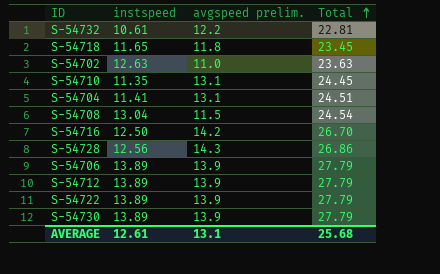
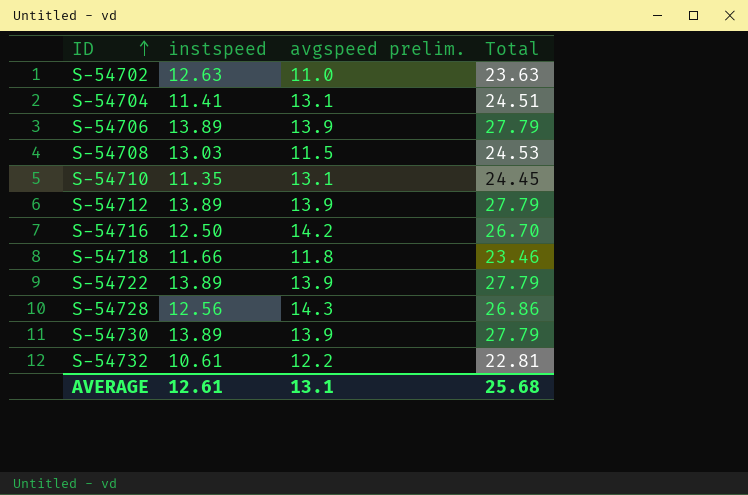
row order: Total ascending -> ID ascending
S-54708 | instspeed: 13.04 -> 13.03
S-54708 | Total: 24.54 -> 24.53
S-54718 | instspeed: 11.65 -> 11.66
S-54718 | Total: 23.45 -> 23.46

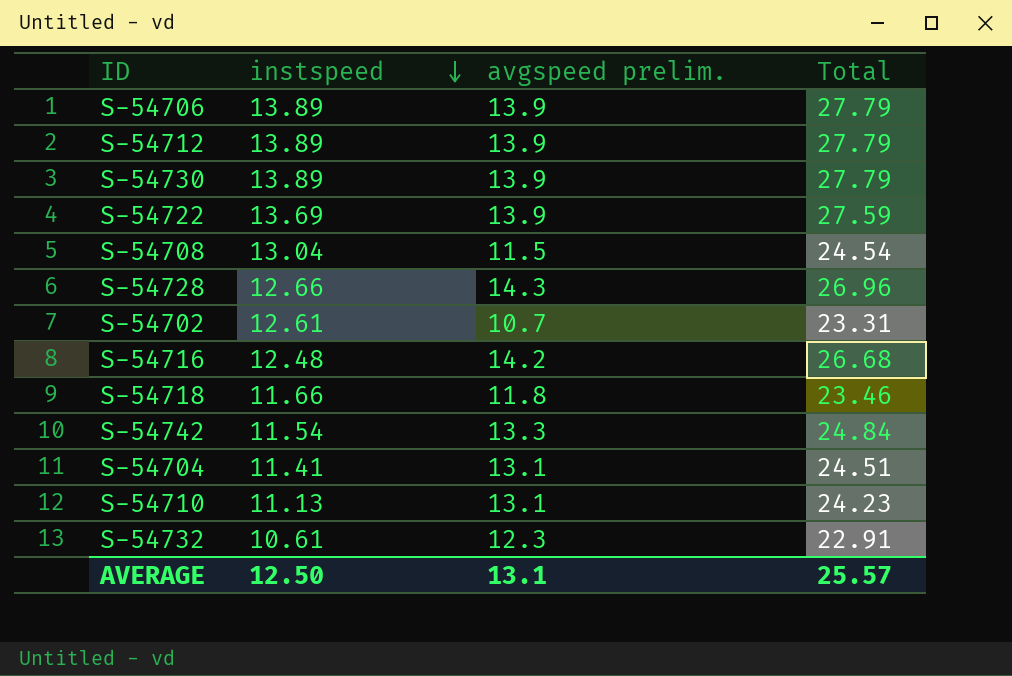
row order: ID ascending -> instspeed descending
S-54722 | instspeed: 13.89 -> 13.69
S-54722 | Total: 27.79 -> 27.59
S-54708 | instspeed: 13.03 -> 13.04
S-54708 | Total: 24.53 -> 24.54
S-54728 | instspeed: 12.56 -> 12.66
S-54728 | Total: 26.86 -> 26.96
S-54702 | instspeed: 12.63 -> 12.61
S-54702 | avgspeed prelim.: 11.0 -> 10.7
S-54702 | Total: 23.63 -> 23.31
S-54716 | instspeed: 12.50 -> 12.48
S-54716 | Total: 26.70 -> 26.68
row S-54742: none -> 11.54 | 13.3 | 24.84
S-54710 | instspeed: 11.35 -> 11.13
S-54710 | Total: 24.45 -> 24.23
S-54732 | avgspeed prelim.: 12.2 -> 12.3
S-54732 | Total: 22.81 -> 22.91
AVERAGE | instspeed: 12.61 -> 12.50
AVERAGE | Total: 25.68 -> 25.57

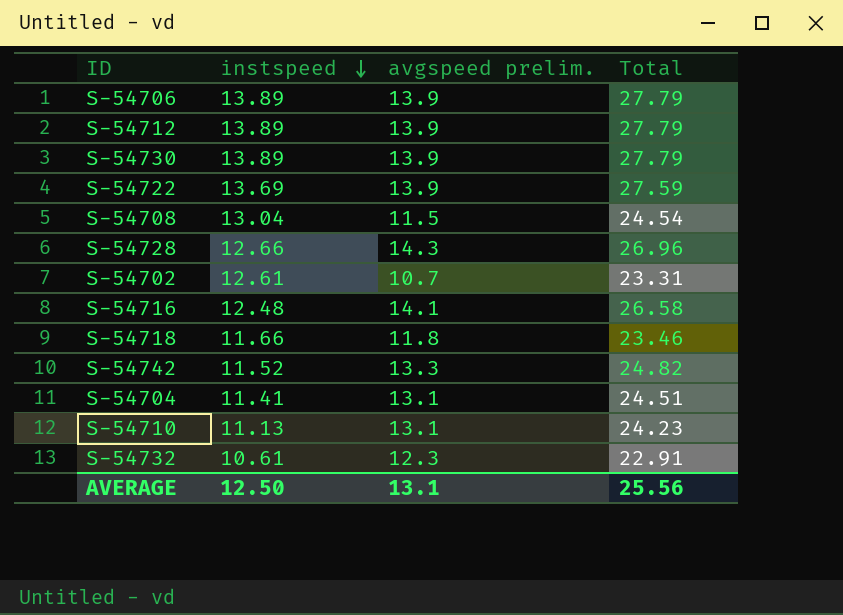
S-54716 | avgspeed prelim.: 14.2 -> 14.1
S-54716 | Total: 26.68 -> 26.58
S-54742 | instspeed: 11.54 -> 11.52
S-54742 | Total: 24.84 -> 24.82
AVERAGE | Total: 25.57 -> 25.56

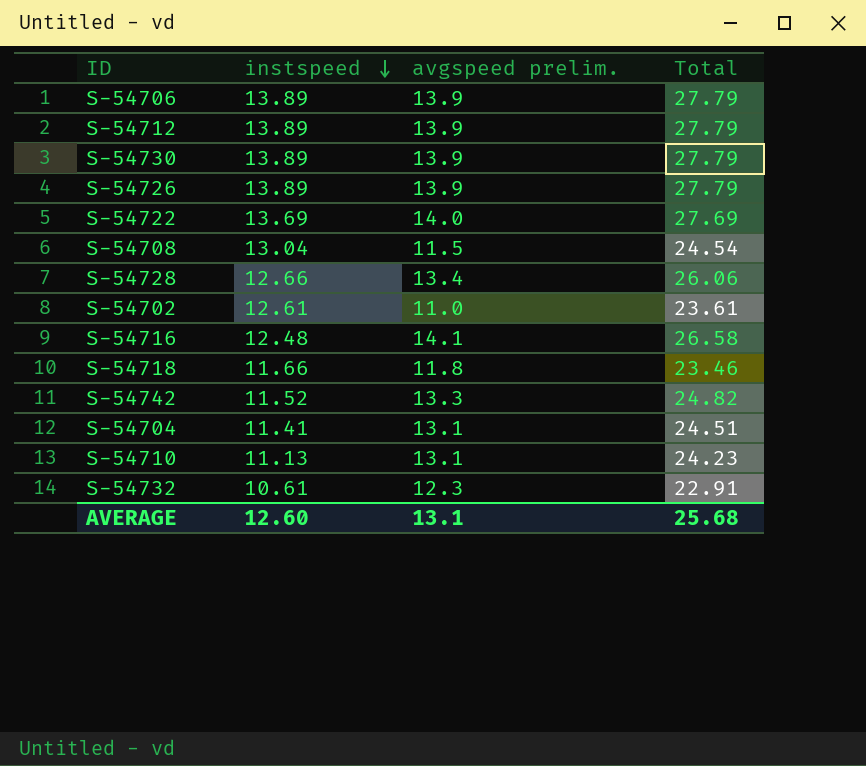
row S-54726: none -> 13.89 | 13.9 | 27.79
S-54722 | avgspeed prelim.: 13.9 -> 14.0
S-54722 | Total: 27.59 -> 27.69
S-54728 | avgspeed prelim.: 14.3 -> 13.4
S-54728 | Total: 26.96 -> 26.06
S-54702 | avgspeed prelim.: 10.7 -> 11.0
S-54702 | Total: 23.31 -> 23.61
AVERAGE | instspeed: 12.50 -> 12.60
AVERAGE | Total: 25.56 -> 25.68

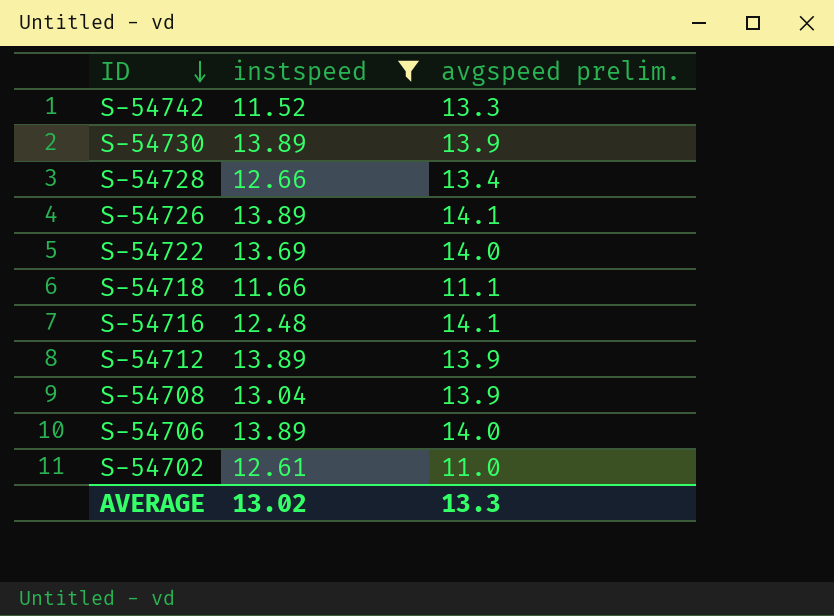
filter: none -> instspeed >= 11.52
row order: instspeed descending -> ID descending
column Total | formula: [instspeed] + [avgspeed prelim.] -> none
S-54726 | avgspeed prelim.: 13.9 -> 14.1
S-54718 | avgspeed prelim.: 11.8 -> 11.1
S-54708 | avgspeed prelim.: 11.5 -> 13.9
S-54706 | avgspeed prelim.: 13.9 -> 14.0
AVERAGE | instspeed: 12.60 -> 13.02
AVERAGE | avgspeed prelim.: 13.1 -> 13.3

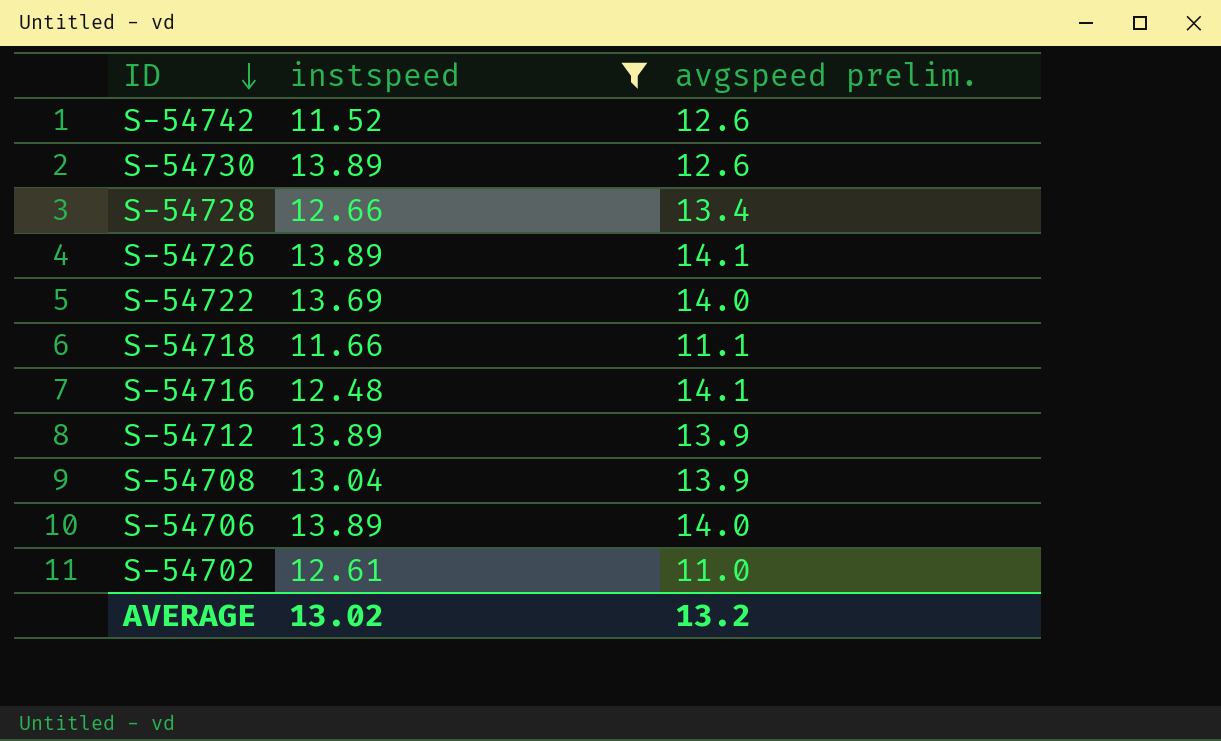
S-54742 | avgspeed prelim.: 13.3 -> 12.6
S-54730 | avgspeed prelim.: 13.9 -> 12.6
AVERAGE | avgspeed prelim.: 13.3 -> 13.2

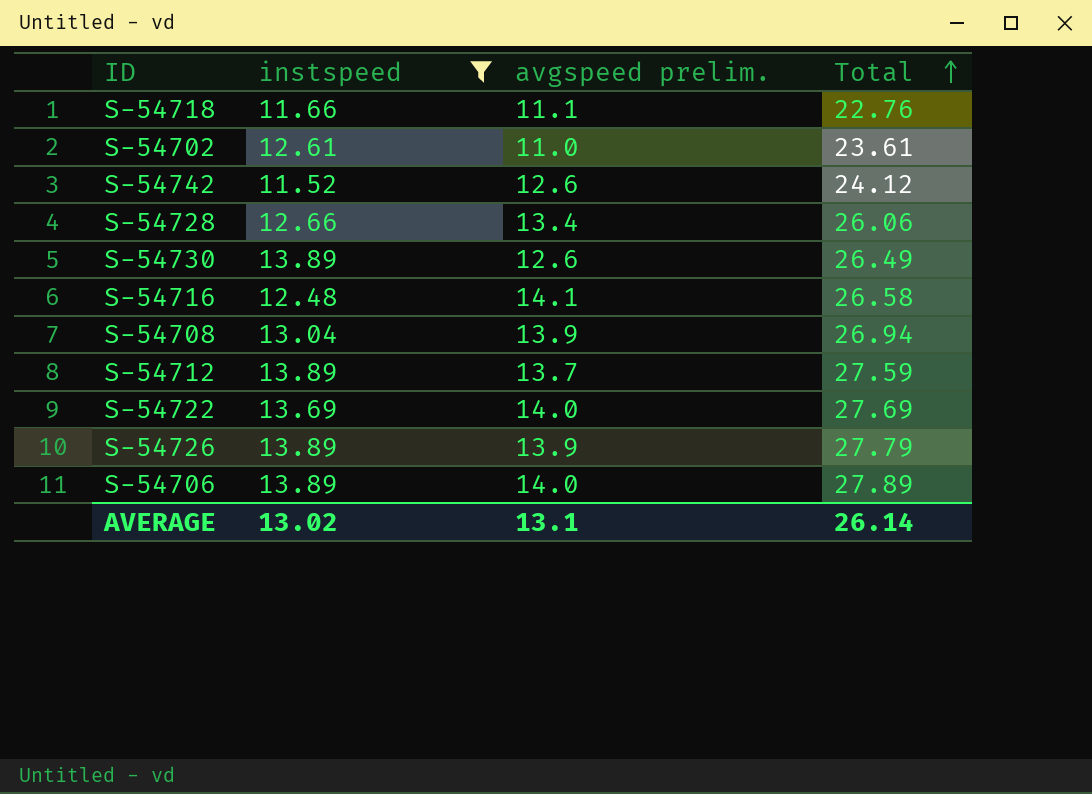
row order: ID descending -> Total ascending
column Total | formula: none -> [instspeed] + [avgspeed prelim.]
S-54712 | avgspeed prelim.: 13.9 -> 13.7
S-54726 | avgspeed prelim.: 14.1 -> 13.9
AVERAGE | avgspeed prelim.: 13.2 -> 13.1

